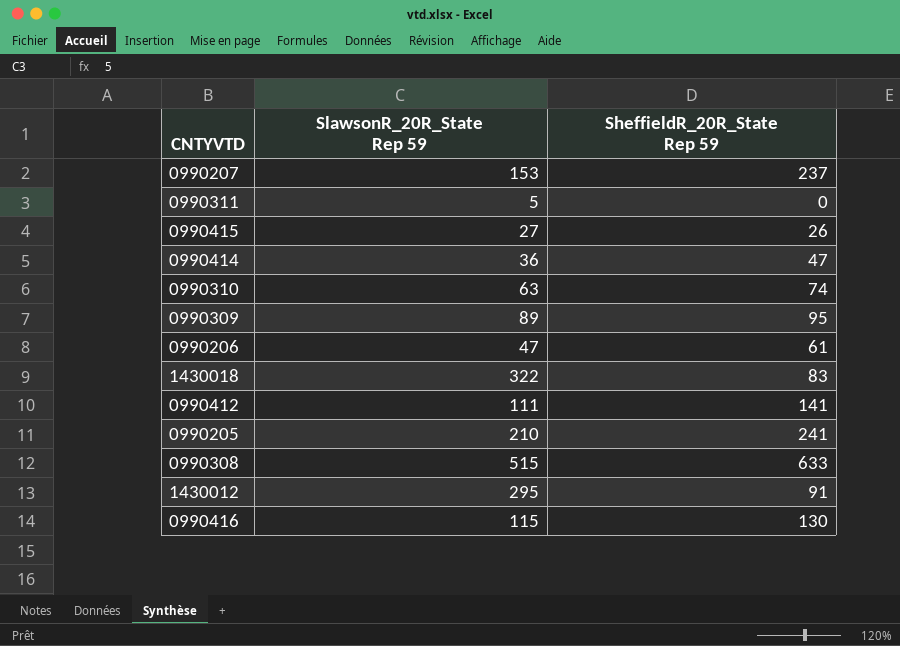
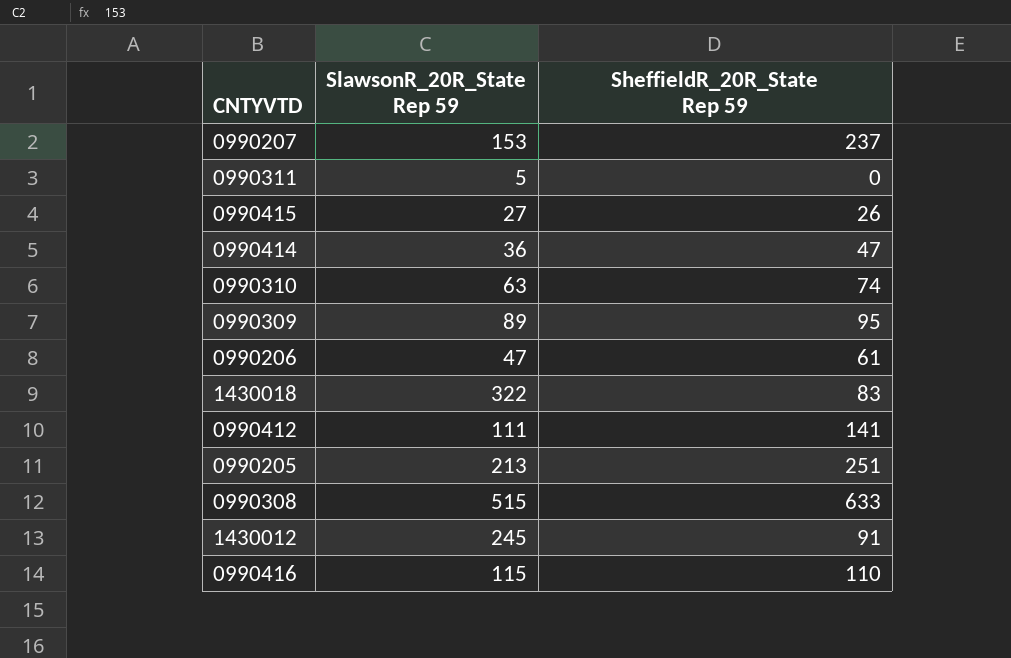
0990205 | SlawsonR_20R_State Rep 59: 210 -> 213
0990205 | SheffieldR_20R_State Rep 59: 241 -> 251
1430012 | SlawsonR_20R_State Rep 59: 295 -> 245
0990416 | SheffieldR_20R_State Rep 59: 130 -> 110

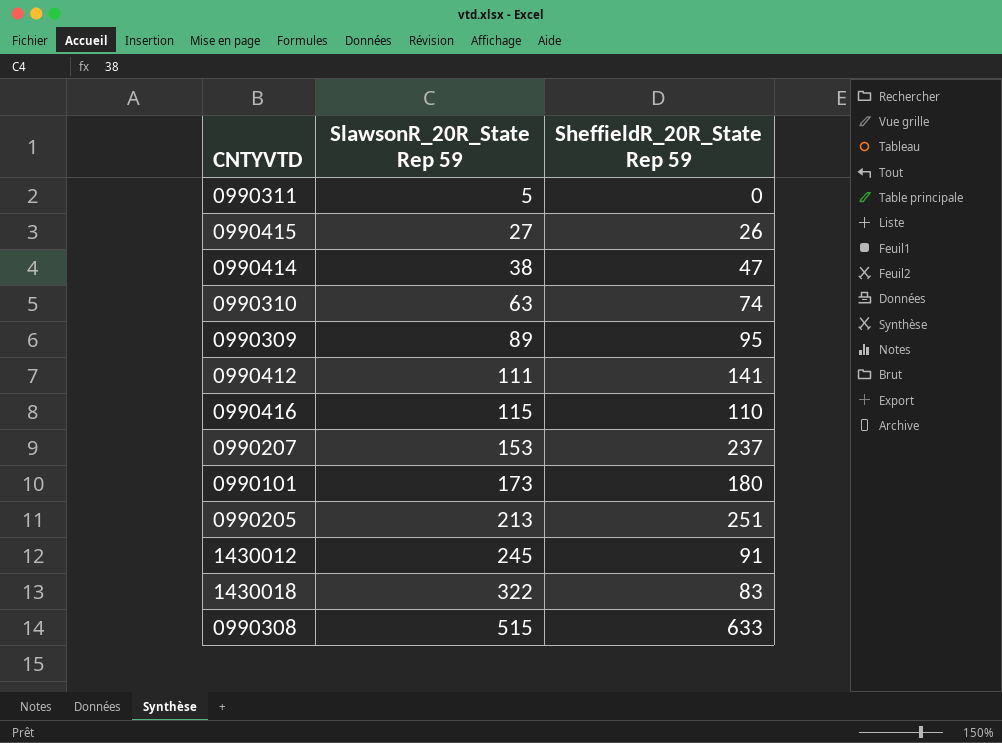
row order: none -> SlawsonR_20R_State Rep 59 ascending
row 0990206: 47 | 61 -> none
0990414 | SlawsonR_20R_State Rep 59: 36 -> 38
row 0990101: none -> 173 | 180

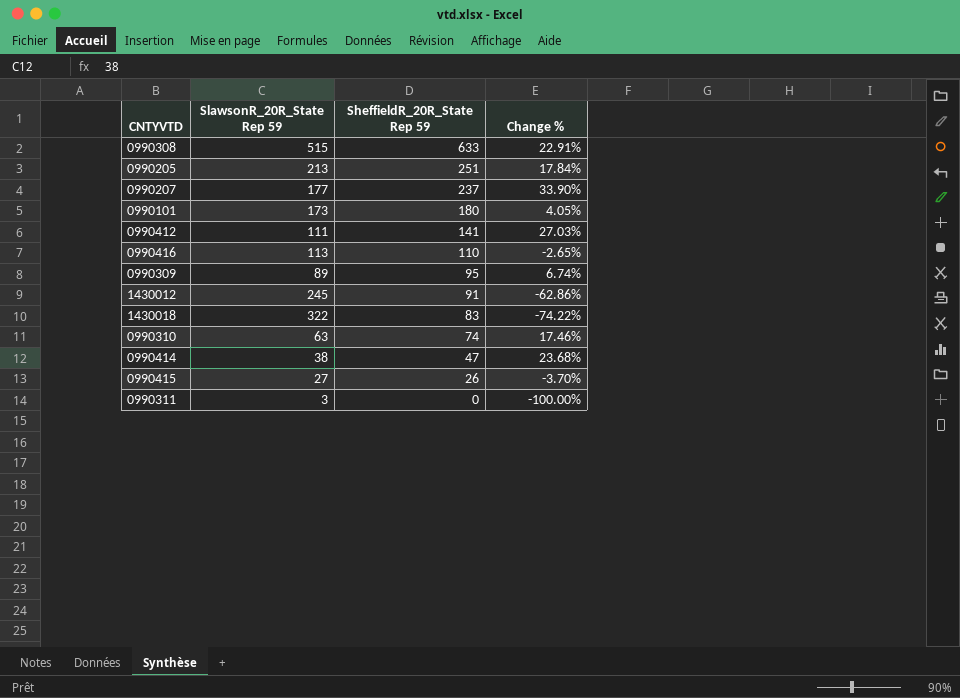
row order: SlawsonR_20R_State Rep 59 ascending -> SheffieldR_20R_State Rep 59 descending
column Change % | formula: none -> ([SheffieldR_20R_State Rep 59] - [SlawsonR_20R_State Rep 59]) / [SlawsonR_20R_State Rep 59]
0990207 | SlawsonR_20R_State Rep 59: 153 -> 177
0990416 | SlawsonR_20R_State Rep 59: 115 -> 113
0990311 | SlawsonR_20R_State Rep 59: 5 -> 3

